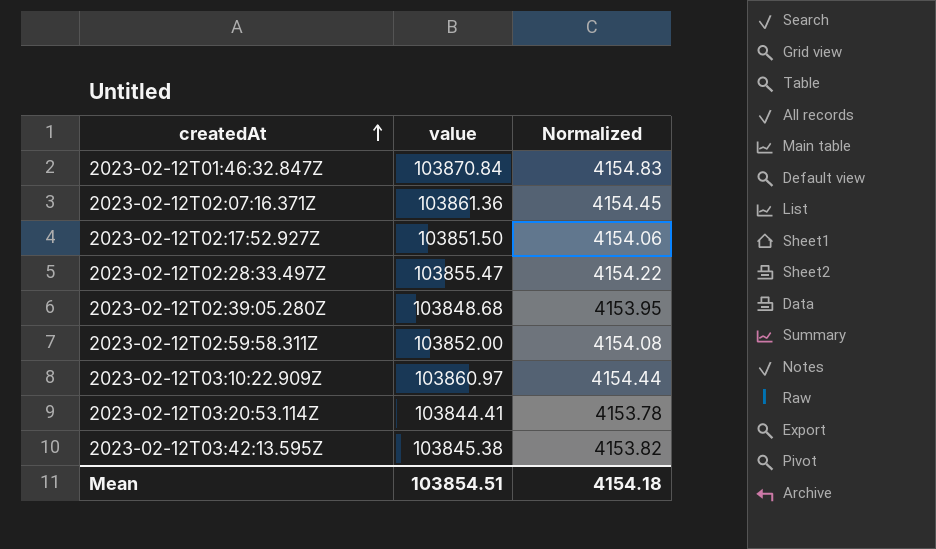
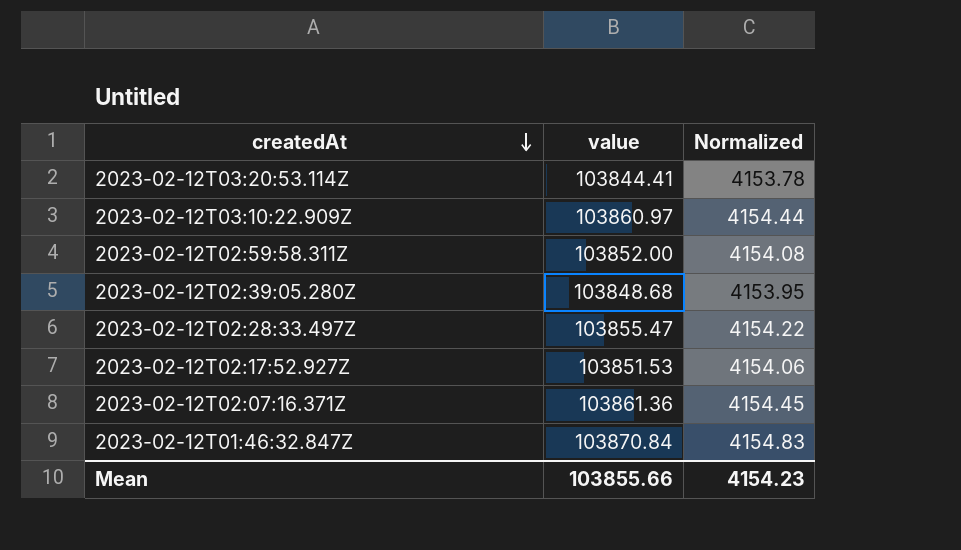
row order: createdAt ascending -> createdAt descending
row 2023-02-12T03:42:13.595Z: 103845.38 | 4153.82 -> none
2023-02-12T02:17:52.927Z | value: 103851.50 -> 103851.53
Mean | value: 103854.51 -> 103855.66
Mean | Normalized: 4154.18 -> 4154.23

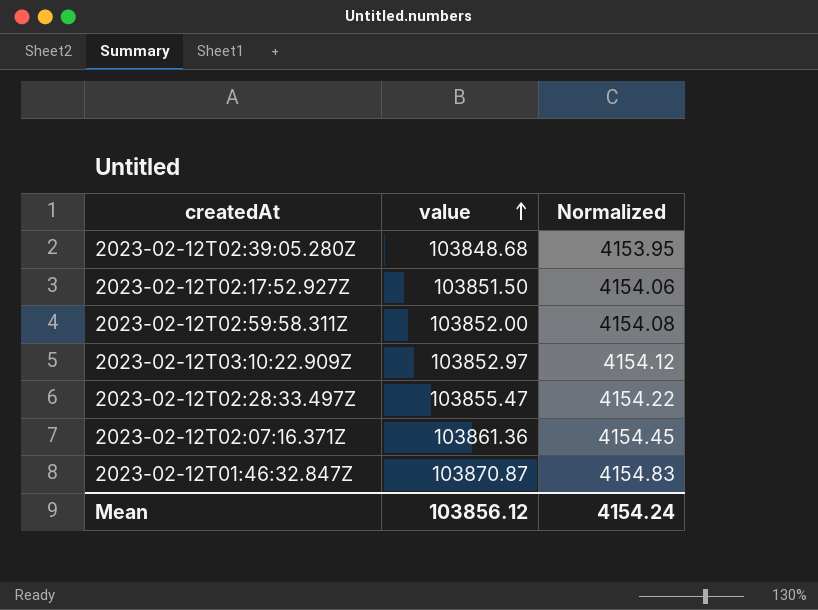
row order: createdAt descending -> value ascending
row 2023-02-12T03:20:53.114Z: 103844.41 | 4153.78 -> none
2023-02-12T02:17:52.927Z | value: 103851.53 -> 103851.50
2023-02-12T03:10:22.909Z | value: 103860.97 -> 103852.97
2023-02-12T03:10:22.909Z | Normalized: 4154.44 -> 4154.12
2023-02-12T01:46:32.847Z | value: 103870.84 -> 103870.87
Mean | value: 103855.66 -> 103856.12
Mean | Normalized: 4154.23 -> 4154.24

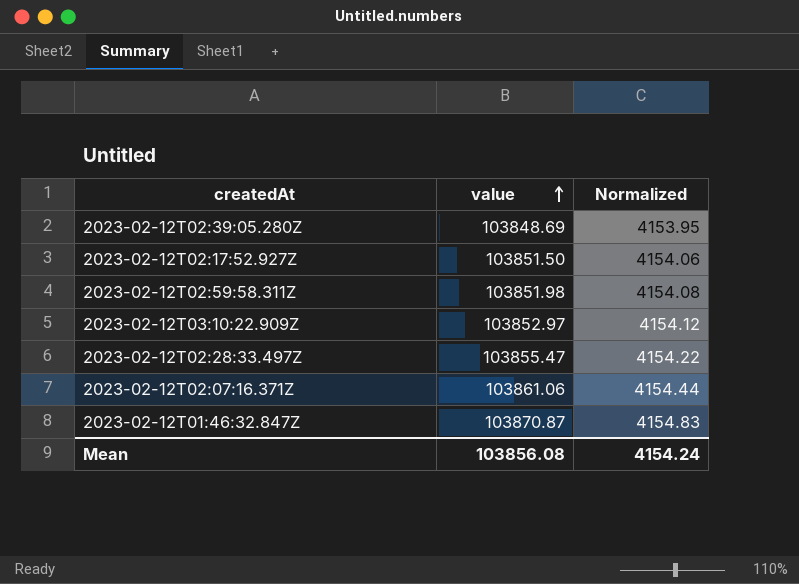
2023-02-12T02:39:05.280Z | value: 103848.68 -> 103848.69
2023-02-12T02:59:58.311Z | value: 103852.00 -> 103851.98
2023-02-12T02:07:16.371Z | value: 103861.36 -> 103861.06
2023-02-12T02:07:16.371Z | Normalized: 4154.45 -> 4154.44
Mean | value: 103856.12 -> 103856.08

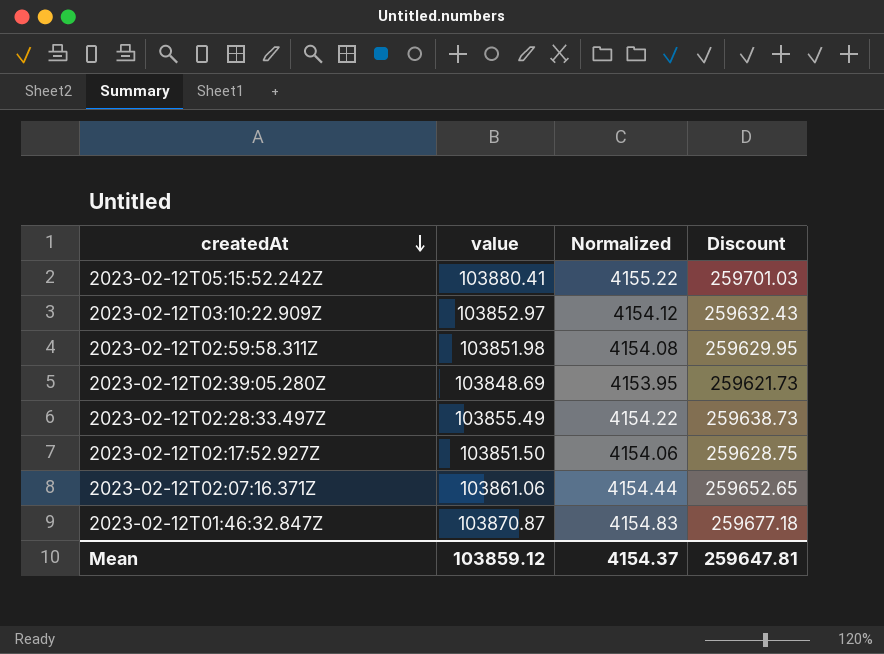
row order: value ascending -> createdAt descending
column Discount | formula: none -> [value] * 2.5
row 2023-02-12T05:15:52.242Z: none -> 103880.41 | 4155.22 | 259701.03
2023-02-12T02:28:33.497Z | value: 103855.47 -> 103855.49
Mean | value: 103856.08 -> 103859.12
Mean | Normalized: 4154.24 -> 4154.37

